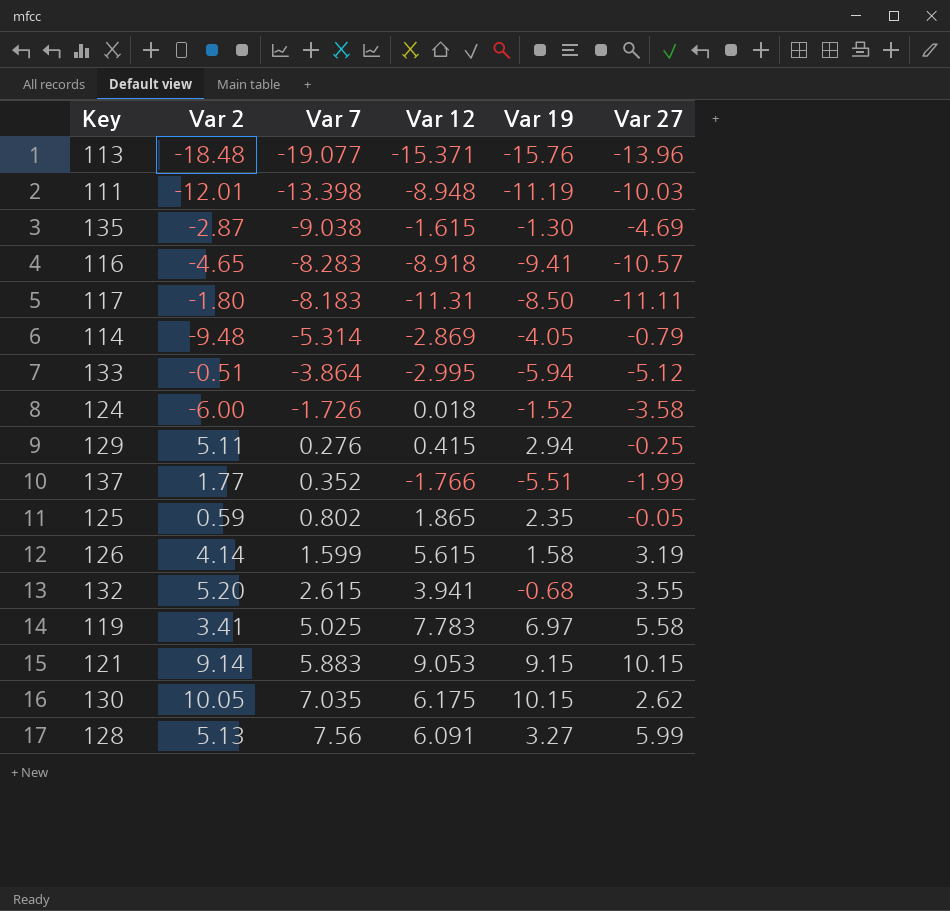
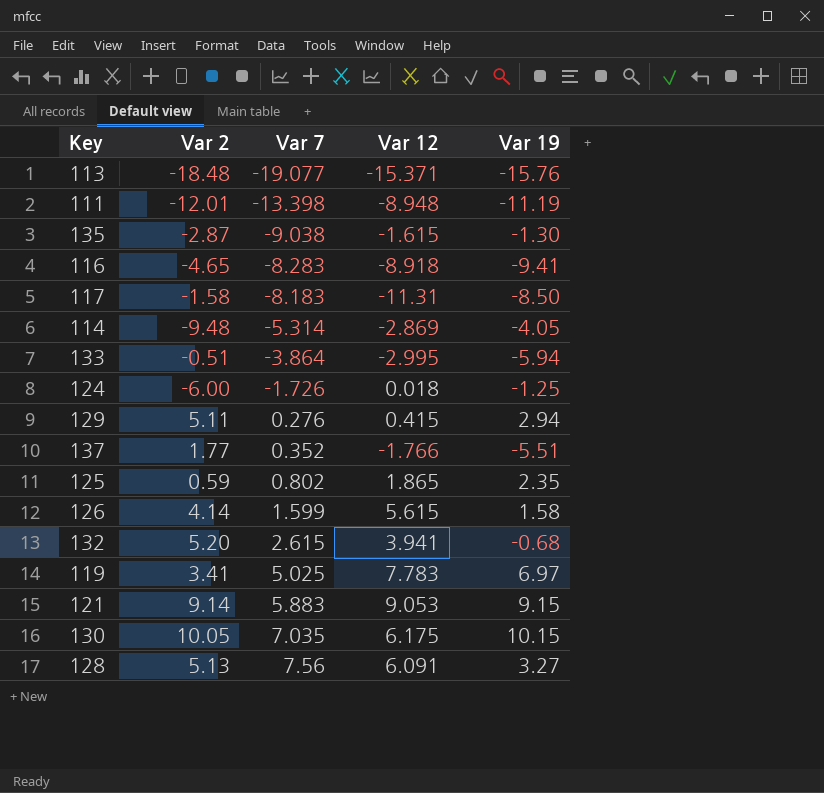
column Var 27 | position: 6 -> none
117 | Var 2: -1.80 -> -1.58
124 | Var 19: -1.52 -> -1.25

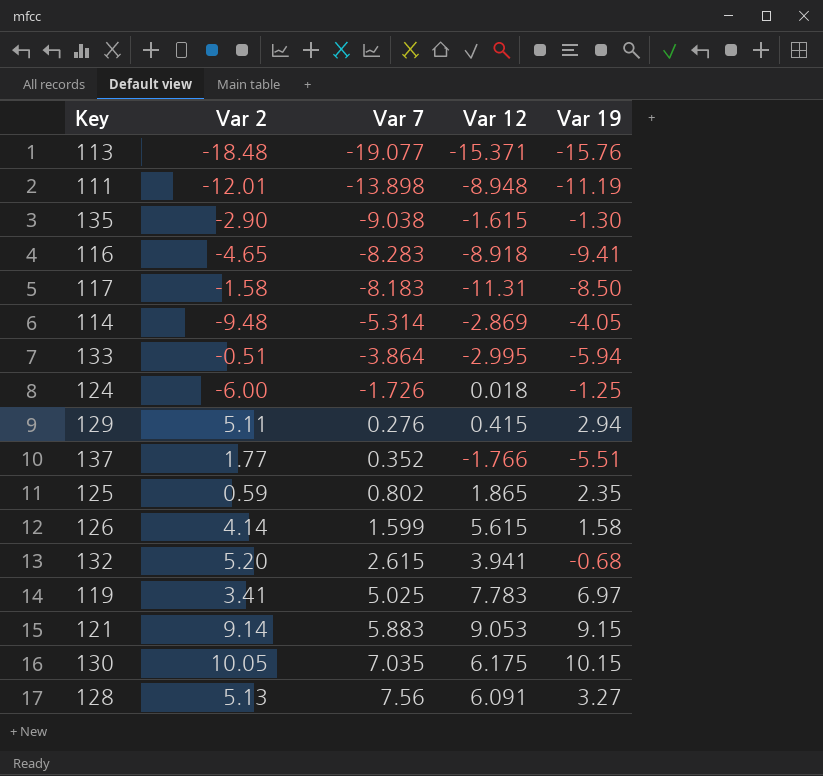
111 | Var 7: -13.398 -> -13.898
135 | Var 2: -2.87 -> -2.90

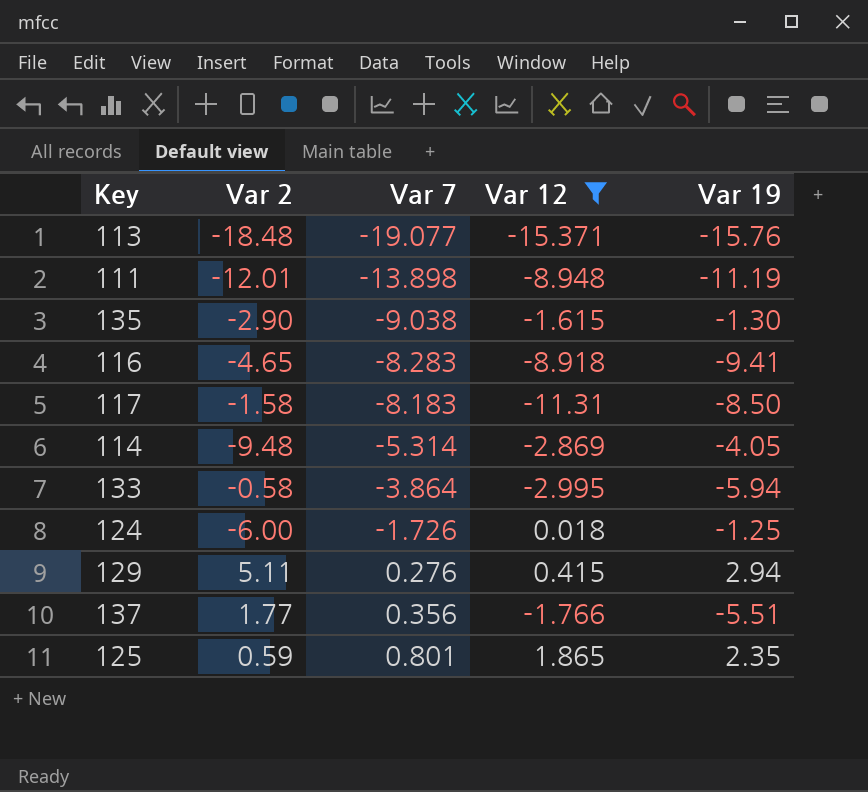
filter: none -> Var 12 <= 1.865
133 | Var 2: -0.51 -> -0.58
137 | Var 7: 0.352 -> 0.356
125 | Var 7: 0.802 -> 0.801

